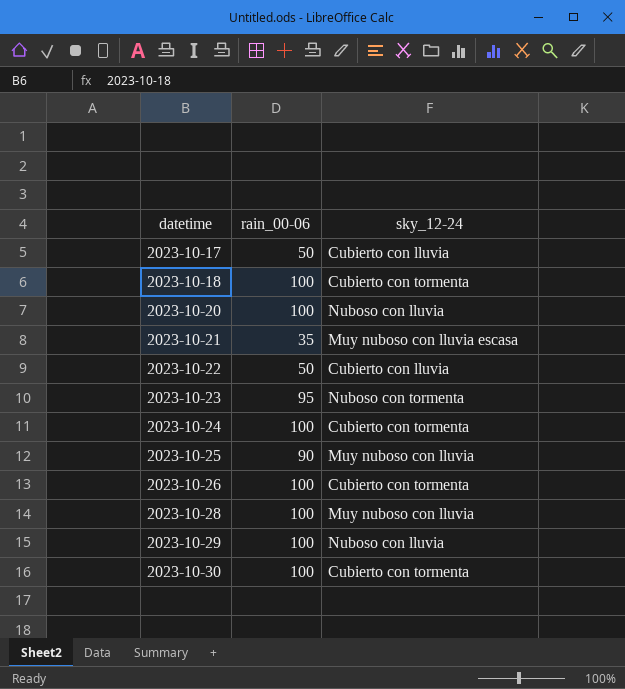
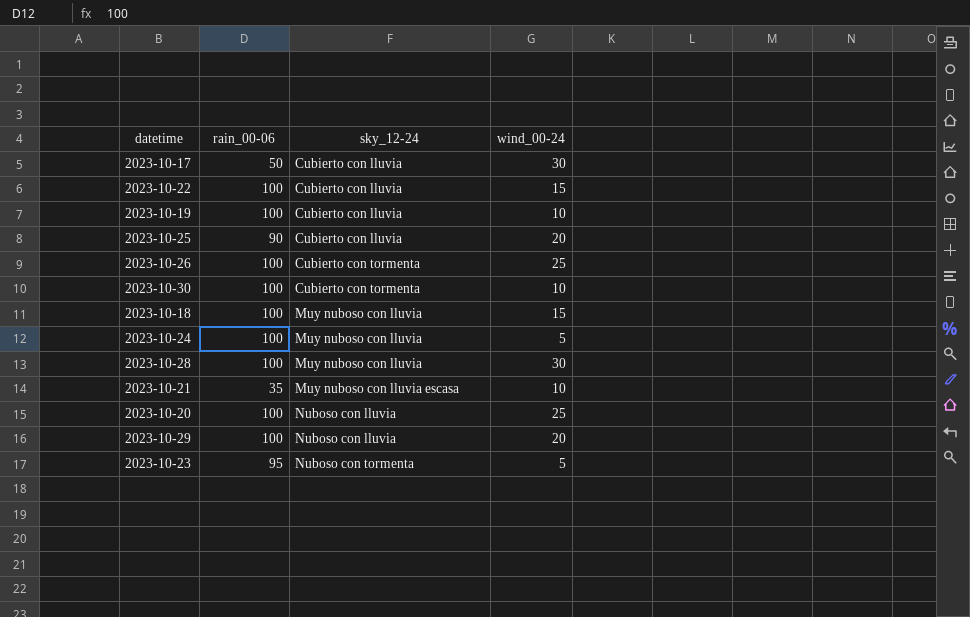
row order: datetime ascending -> sky_12-24 ascending
column wind_00-24 | position: none -> 4
2023-10-22 | rain_00-06: 50 -> 100
row 2023-10-19: none -> 100 | Cubierto con lluvia | 10
2023-10-25 | sky_12-24: Muy nuboso con lluvia -> Cubierto con lluvia
2023-10-18 | sky_12-24: Cubierto con tormenta -> Muy nuboso con lluvia
2023-10-24 | sky_12-24: Cubierto con tormenta -> Muy nuboso con lluvia

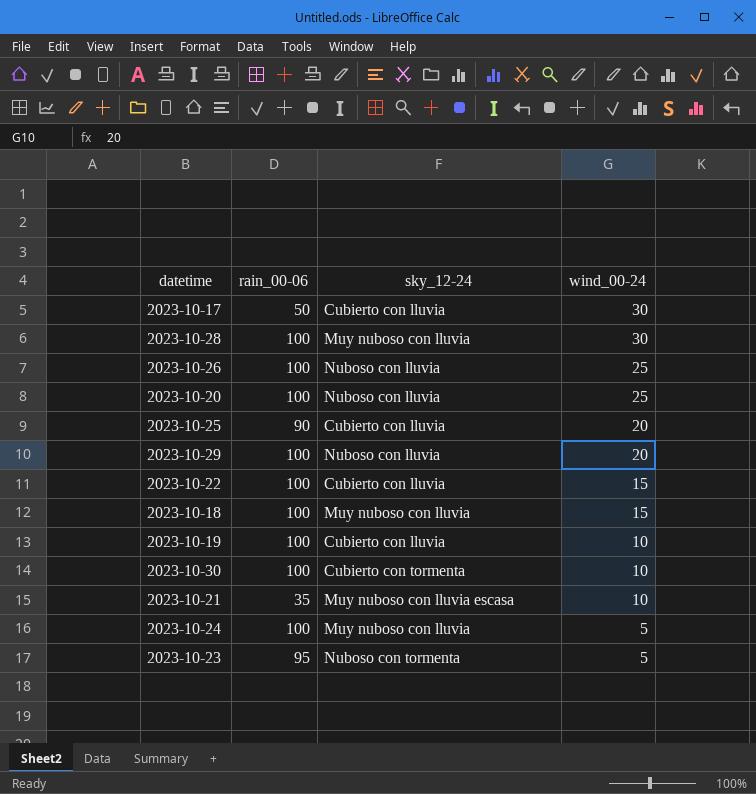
row order: sky_12-24 ascending -> wind_00-24 descending
2023-10-26 | sky_12-24: Cubierto con tormenta -> Nuboso con lluvia

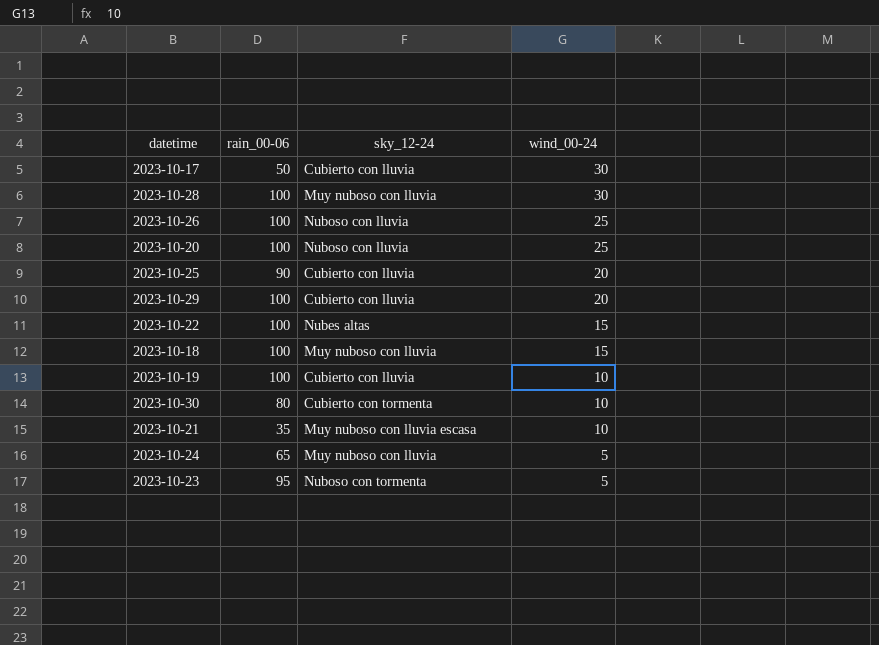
2023-10-29 | sky_12-24: Nuboso con lluvia -> Cubierto con lluvia
2023-10-22 | sky_12-24: Cubierto con lluvia -> Nubes altas
2023-10-30 | rain_00-06: 100 -> 80
2023-10-24 | rain_00-06: 100 -> 65

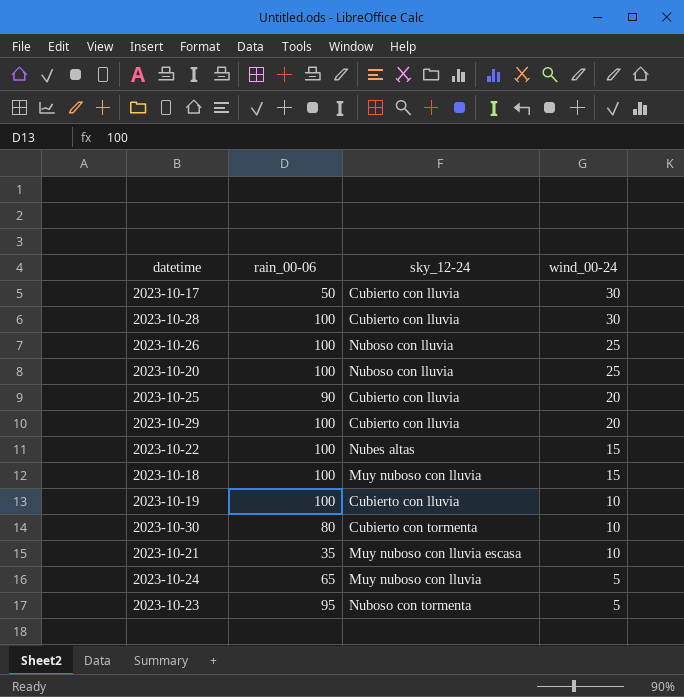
2023-10-28 | sky_12-24: Muy nuboso con lluvia -> Cubierto con lluvia

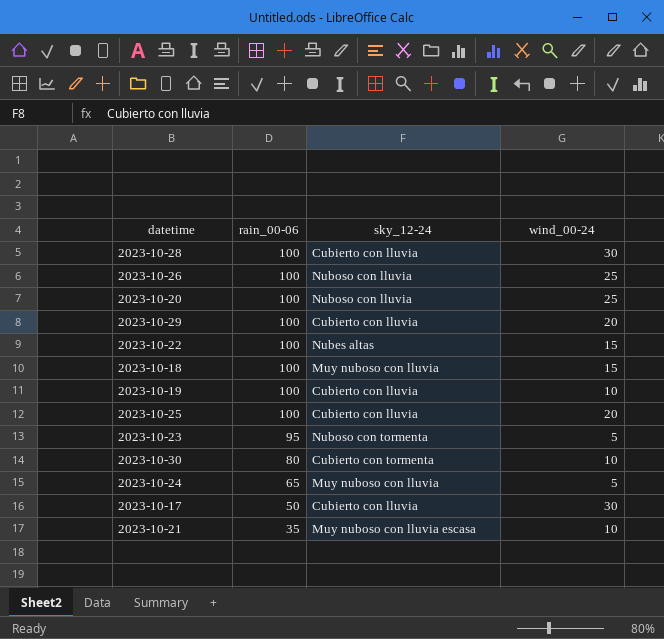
row order: wind_00-24 descending -> rain_00-06 descending
2023-10-25 | rain_00-06: 90 -> 100

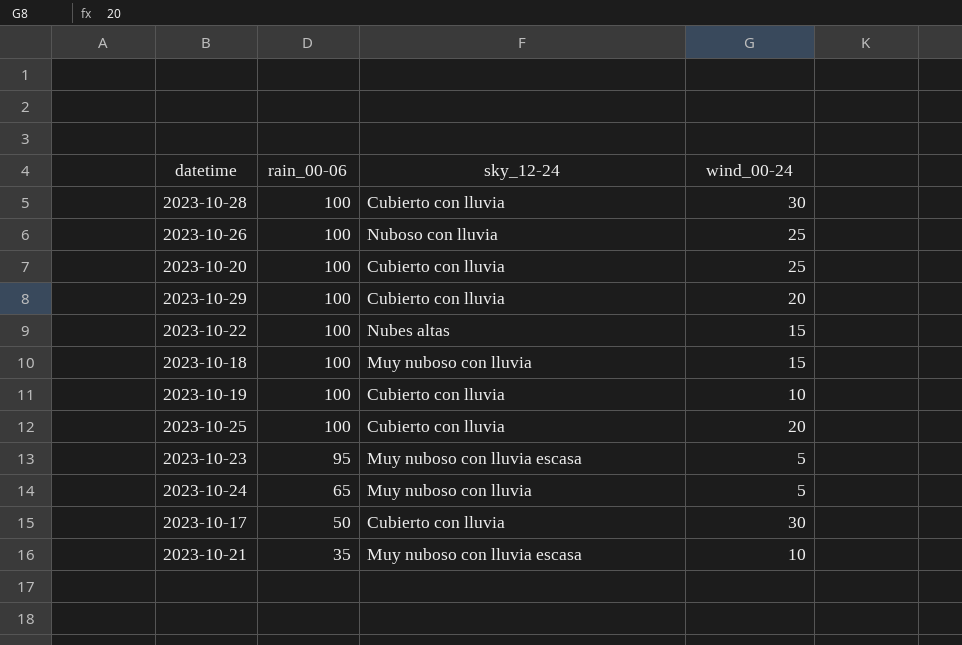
row 2023-10-30: 80 | Cubierto con tormenta | 10 -> none
2023-10-20 | sky_12-24: Nuboso con lluvia -> Cubierto con lluvia
2023-10-23 | sky_12-24: Nuboso con tormenta -> Muy nuboso con lluvia escasa

